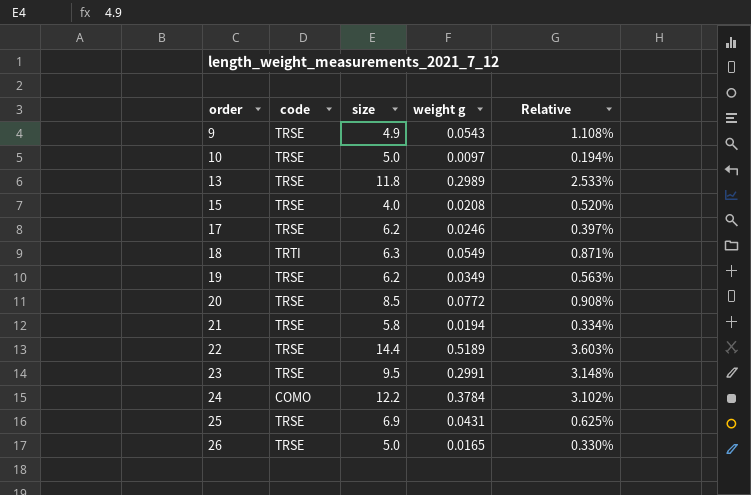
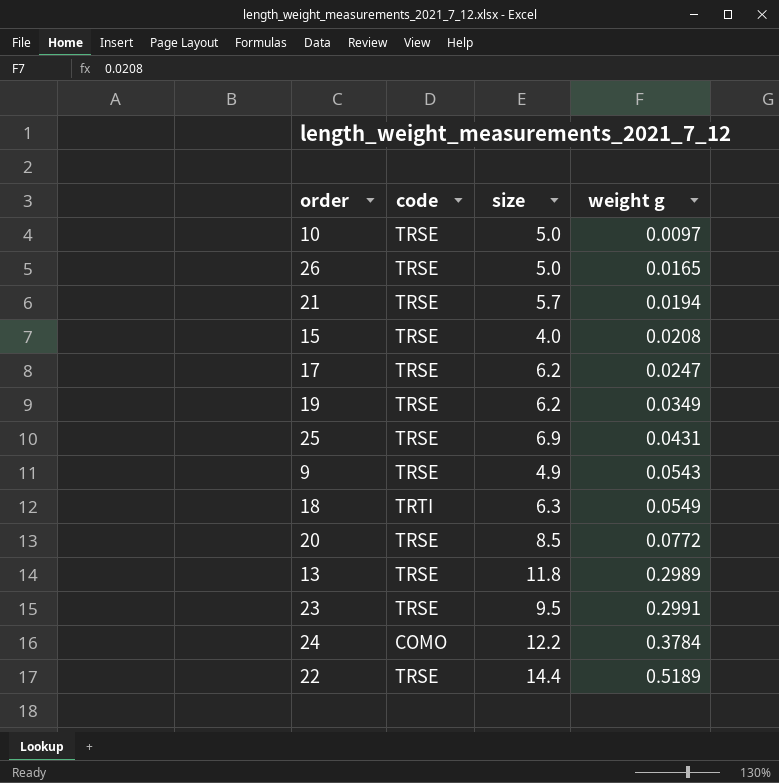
row order: order ascending -> weight g ascending
column Relative | formula: [weight g] / [size] -> none
21 | size: 5.8 -> 5.7
17 | weight g: 0.0246 -> 0.0247

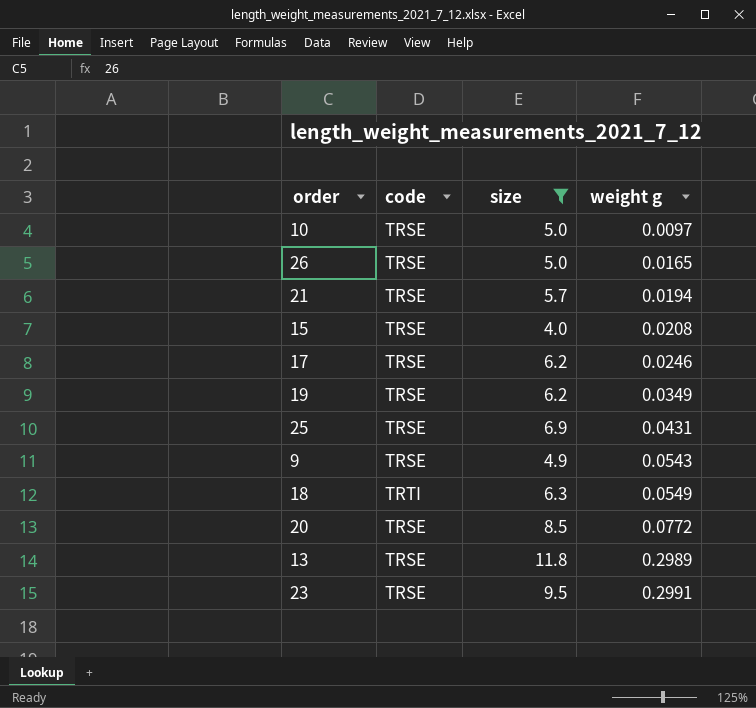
filter: none -> size <= 11.8
17 | weight g: 0.0247 -> 0.0246

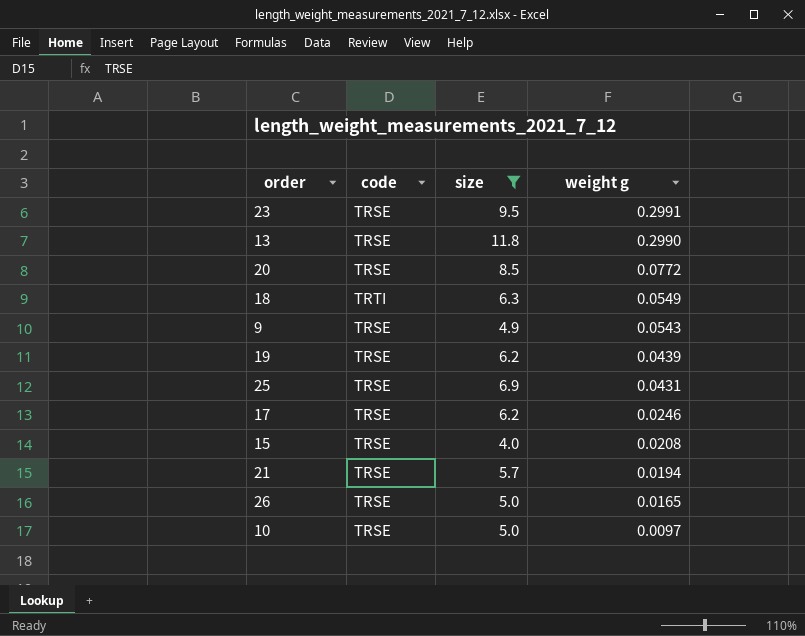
row order: weight g ascending -> weight g descending
13 | weight g: 0.2989 -> 0.2990
19 | weight g: 0.0349 -> 0.0439

